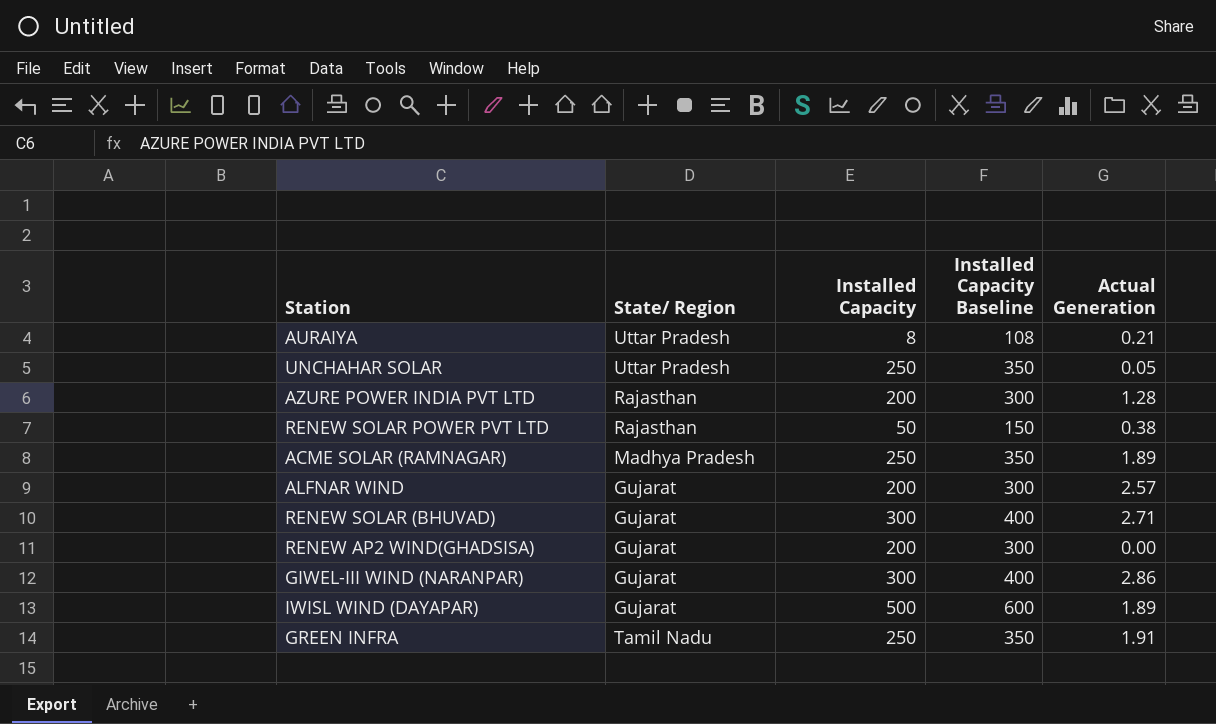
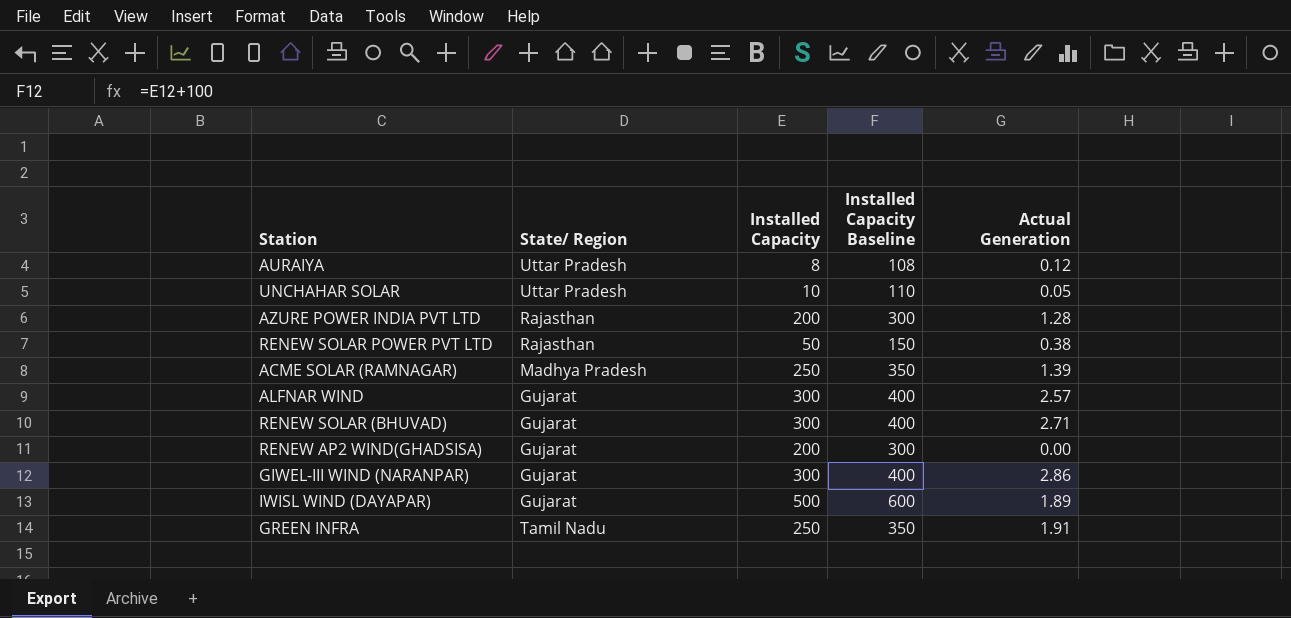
AURAIYA | Actual Generation: 0.21 -> 0.12
UNCHAHAR SOLAR | Installed Capacity: 250 -> 10
UNCHAHAR SOLAR | Installed Capacity Baseline: 350 -> 110
ACME SOLAR (RAMNAGAR) | Actual Generation: 1.89 -> 1.39
ALFNAR WIND | Installed Capacity: 200 -> 300
ALFNAR WIND | Installed Capacity Baseline: 300 -> 400

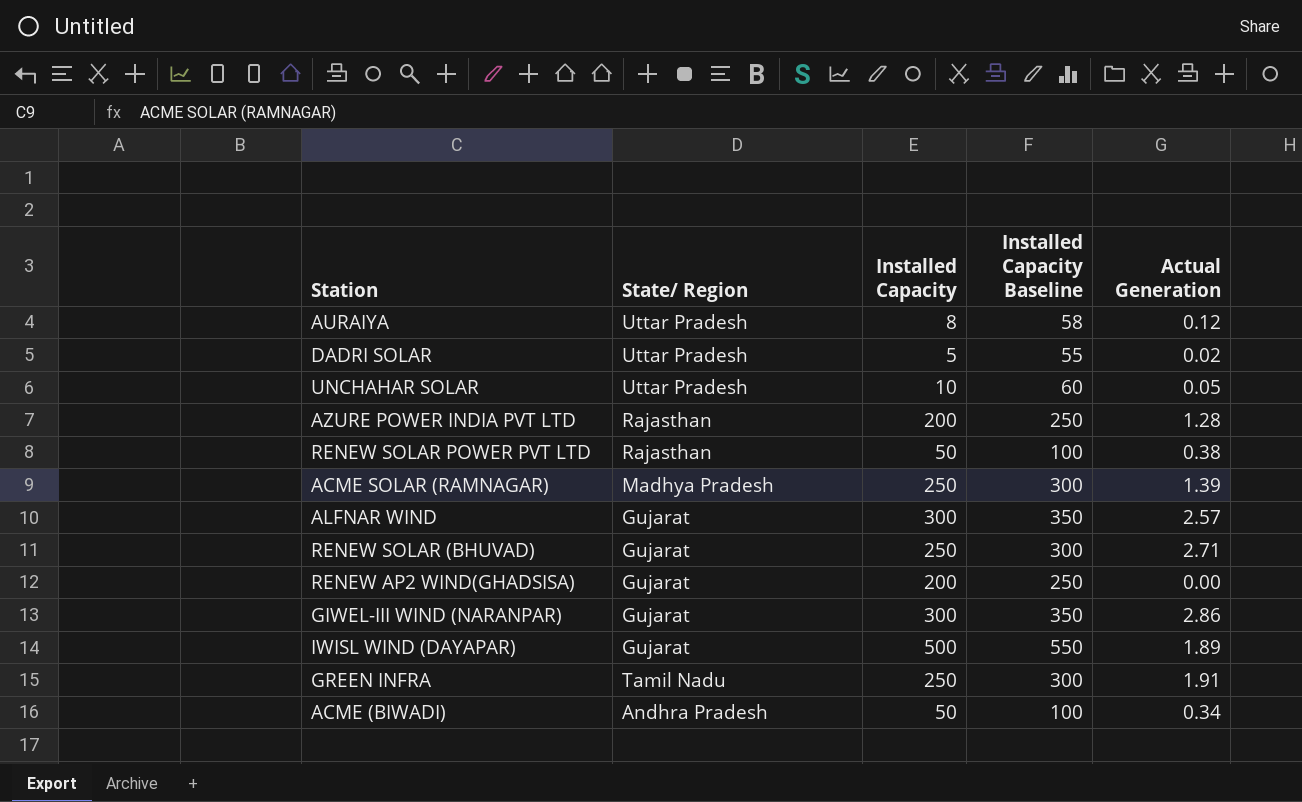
column Installed Capacity Baseline | formula: [Installed Capacity] + 100 -> [Installed Capacity] + 50
row DADRI SOLAR: none -> Uttar Pradesh | 5 | 55 | 0.02
RENEW SOLAR (BHUVAD) | Installed Capacity: 300 -> 250
row ACME (BIWADI): none -> Andhra Pradesh | 50 | 100 | 0.34

